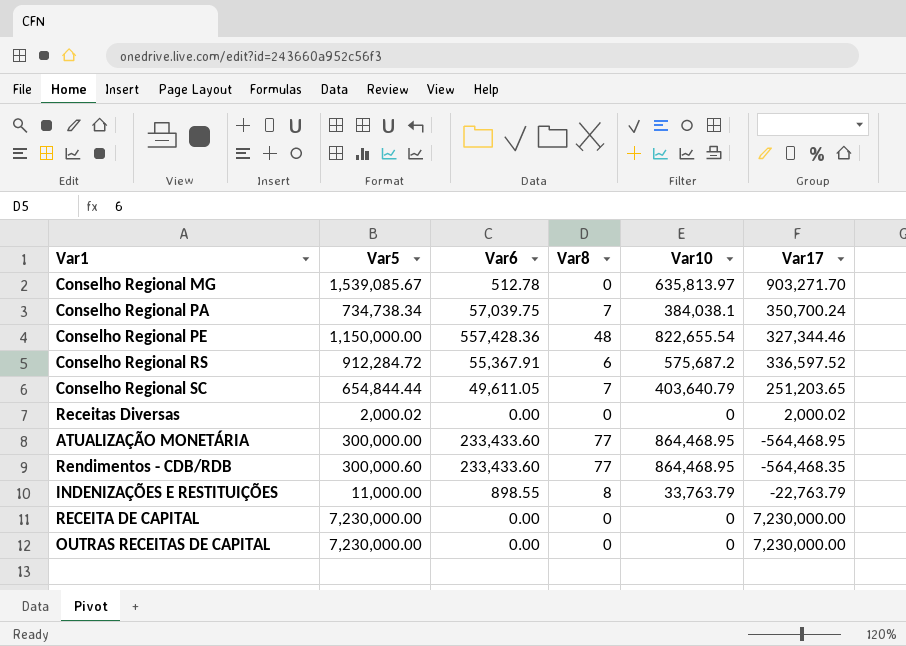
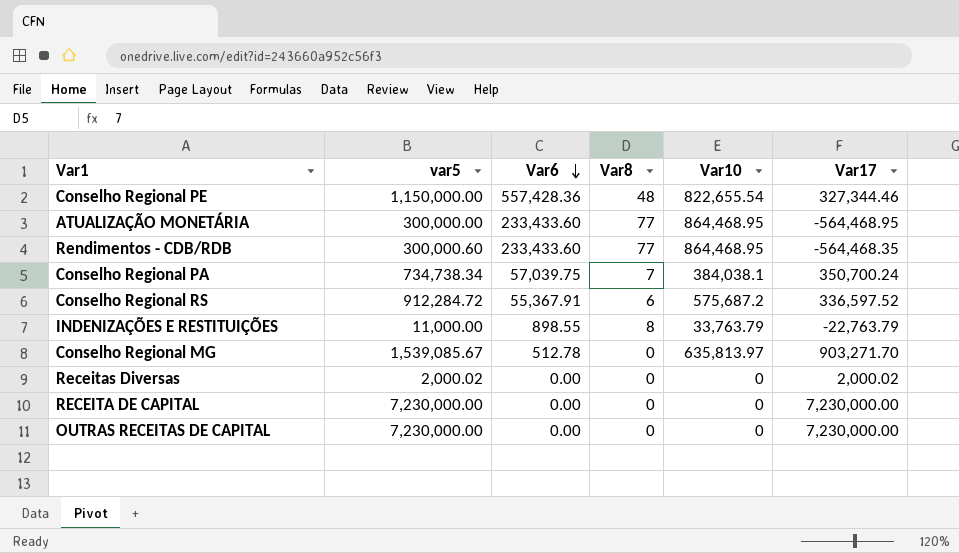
row order: none -> Var6 descending
column name: Var5 -> var5
row Conselho Regional SC: 654,844.44 | 49,611.05 | 7 | 403,640.79 | 251,203.65 -> none

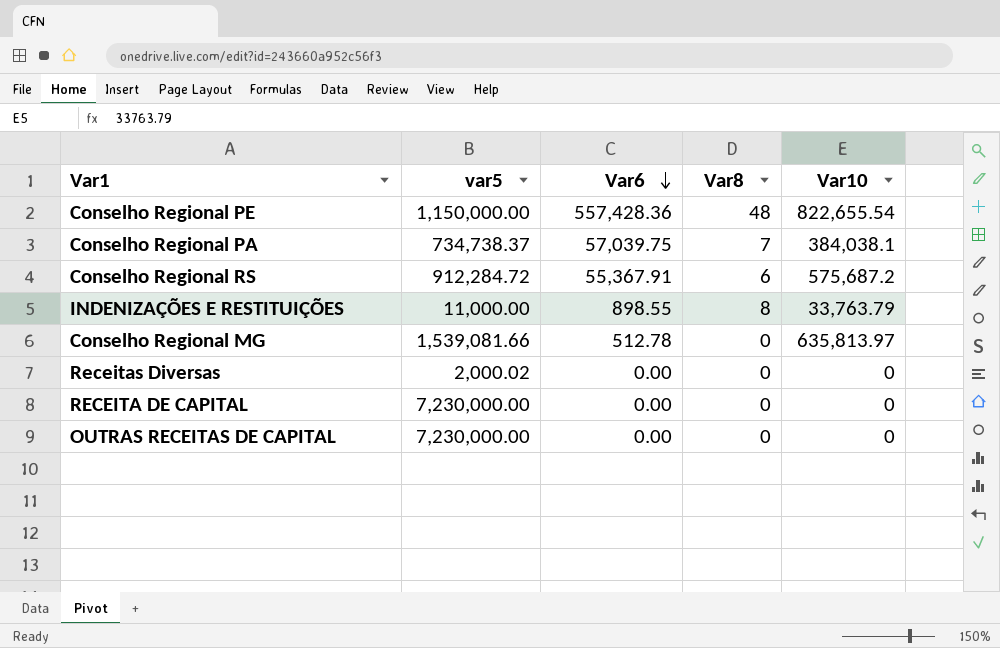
column Var17 | formula: [var5] - [Var10] -> none
row ATUALIZAÇÃO MONETÁRIA: 300,000.00 | 233,433.60 | 77 | 864,468.95 | -564,468.95 -> none
row Rendimentos - CDB/RDB: 300,000.60 | 233,433.60 | 77 | 864,468.95 | -564,468.35 -> none
Conselho Regional PA | var5: 734,738.34 -> 734,738.37
Conselho Regional MG | var5: 1,539,085.67 -> 1,539,081.66

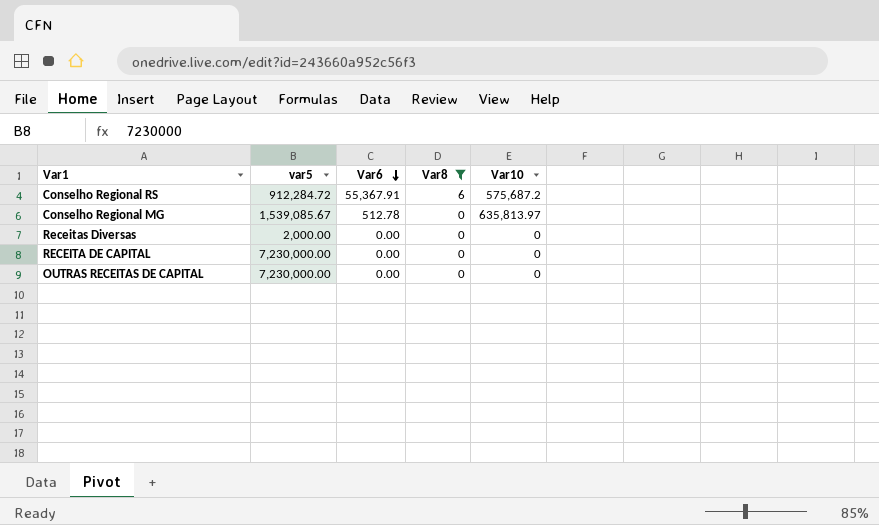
filter: none -> Var8 <= 6
Conselho Regional MG | var5: 1,539,081.66 -> 1,539,085.67
Receitas Diversas | var5: 2,000.02 -> 2,000.00

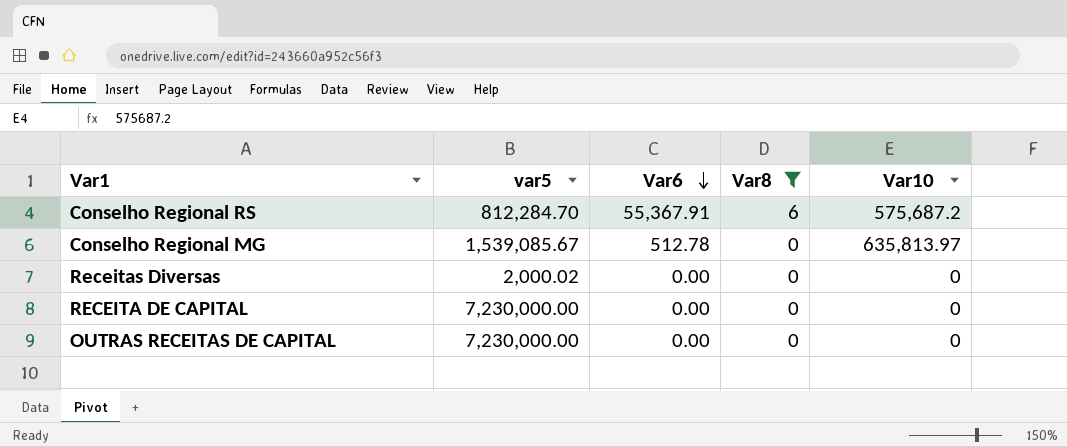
Conselho Regional RS | var5: 912,284.72 -> 812,284.70
Receitas Diversas | var5: 2,000.00 -> 2,000.02

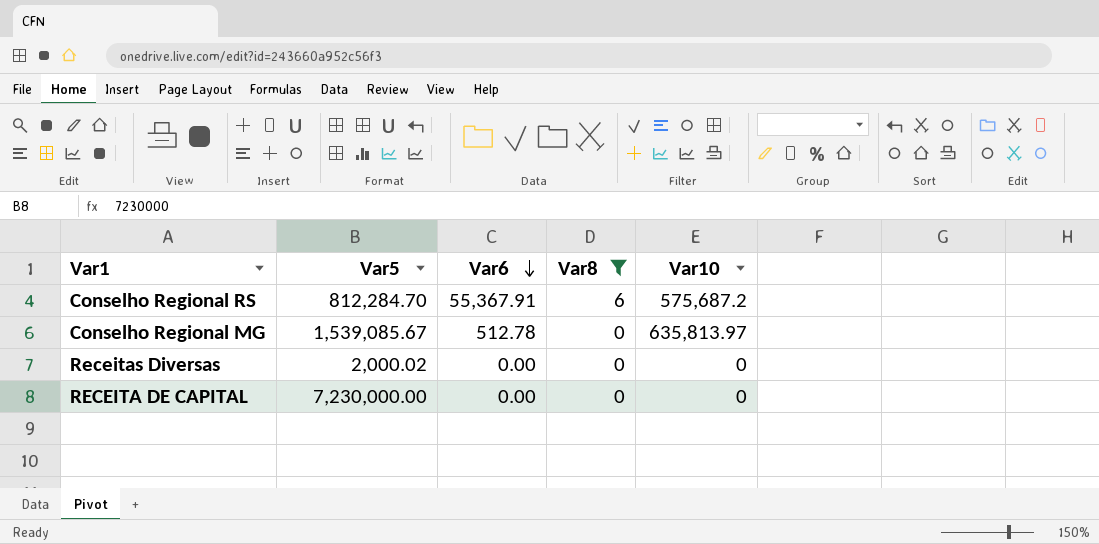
column name: var5 -> Var5
row OUTRAS RECEITAS DE CAPITAL: 7,230,000.00 | 0.00 | 0 | 0 -> none

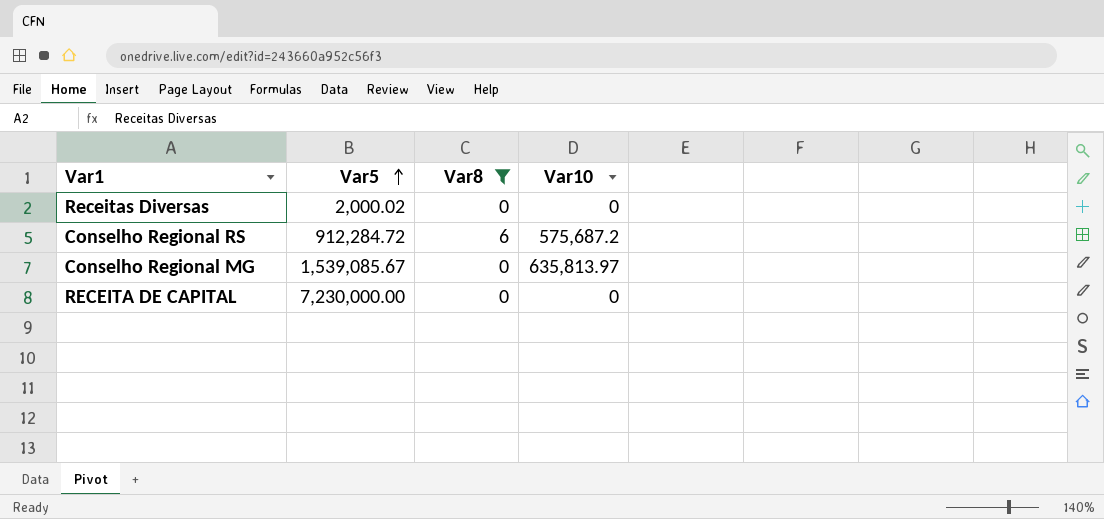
row order: Var6 descending -> Var5 ascending
column Var6 | position: 3 -> none
Conselho Regional RS | Var5: 812,284.70 -> 912,284.72

